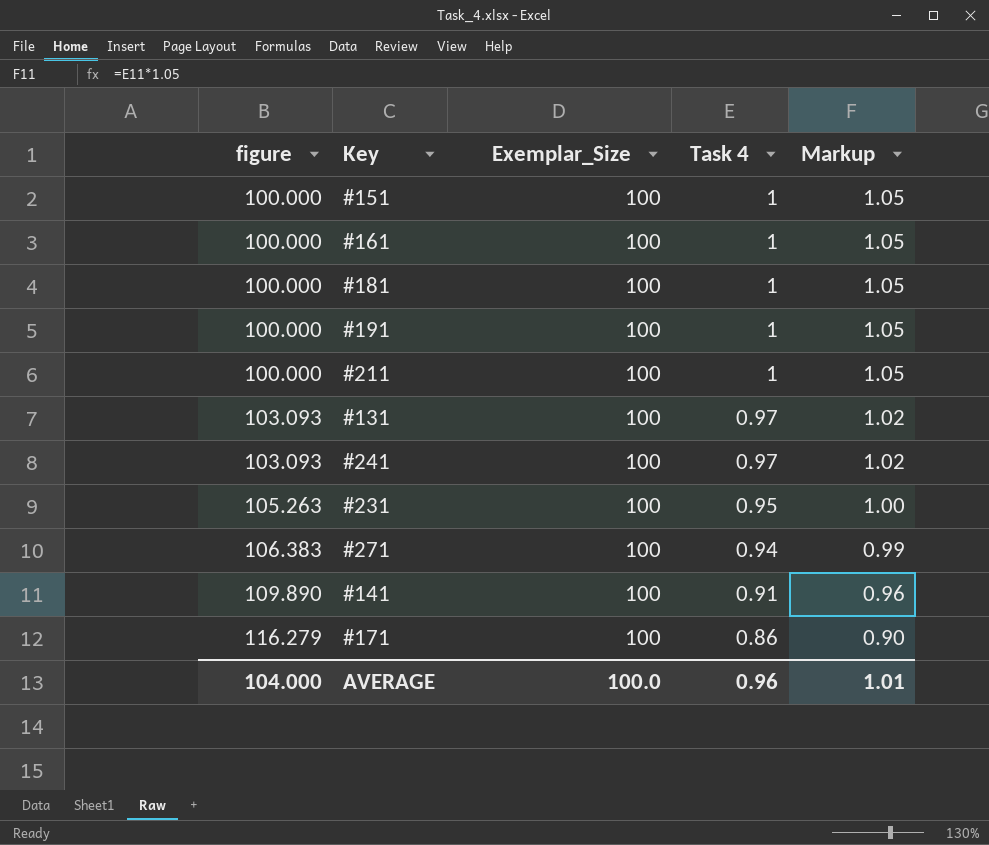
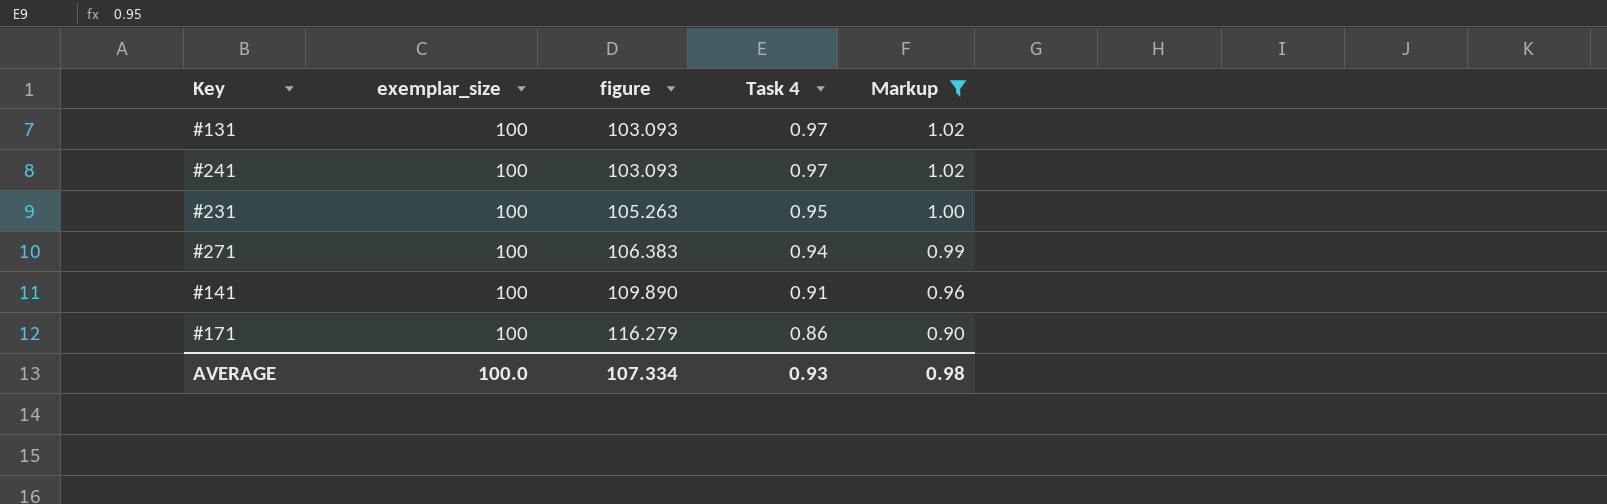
filter: none -> Markup != 1.05
column name: Exemplar_Size -> exemplar_size
column figure | position: 1 -> 3
AVERAGE | figure: 104.000 -> 107.334
AVERAGE | Task 4: 0.96 -> 0.93
AVERAGE | Markup: 1.01 -> 0.98

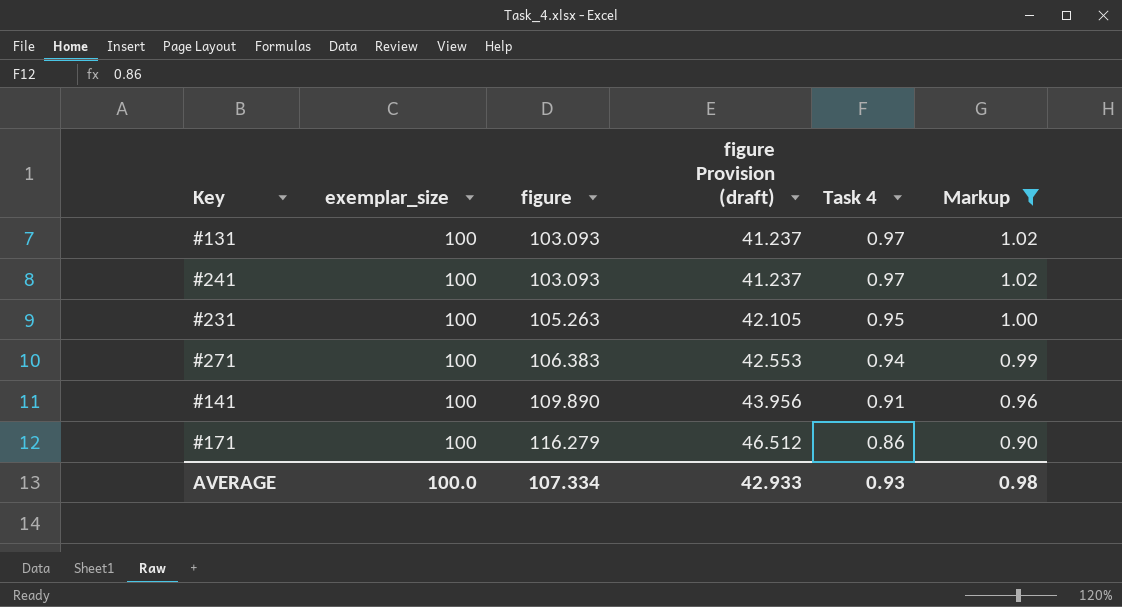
column figure Provision (draft) | formula: none -> [figure] * 0.4

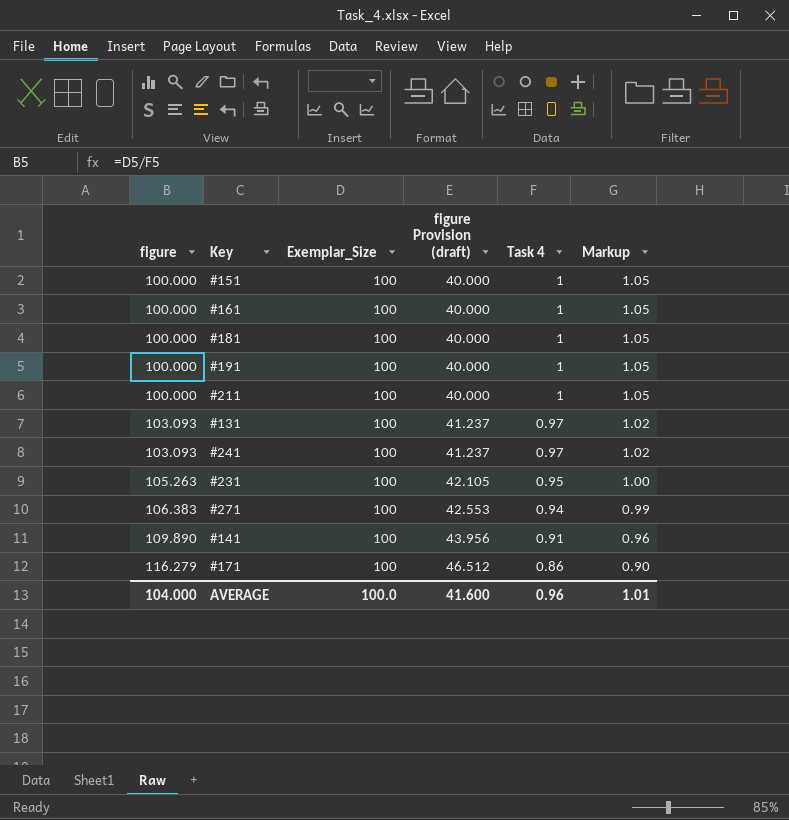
filter: Markup != 1.05 -> none
column figure | position: 3 -> 1
column name: exemplar_size -> Exemplar_Size
AVERAGE | figure: 107.334 -> 104.000
AVERAGE | figure Provision (draft): 42.933 -> 41.600
AVERAGE | Task 4: 0.93 -> 0.96
AVERAGE | Markup: 0.98 -> 1.01

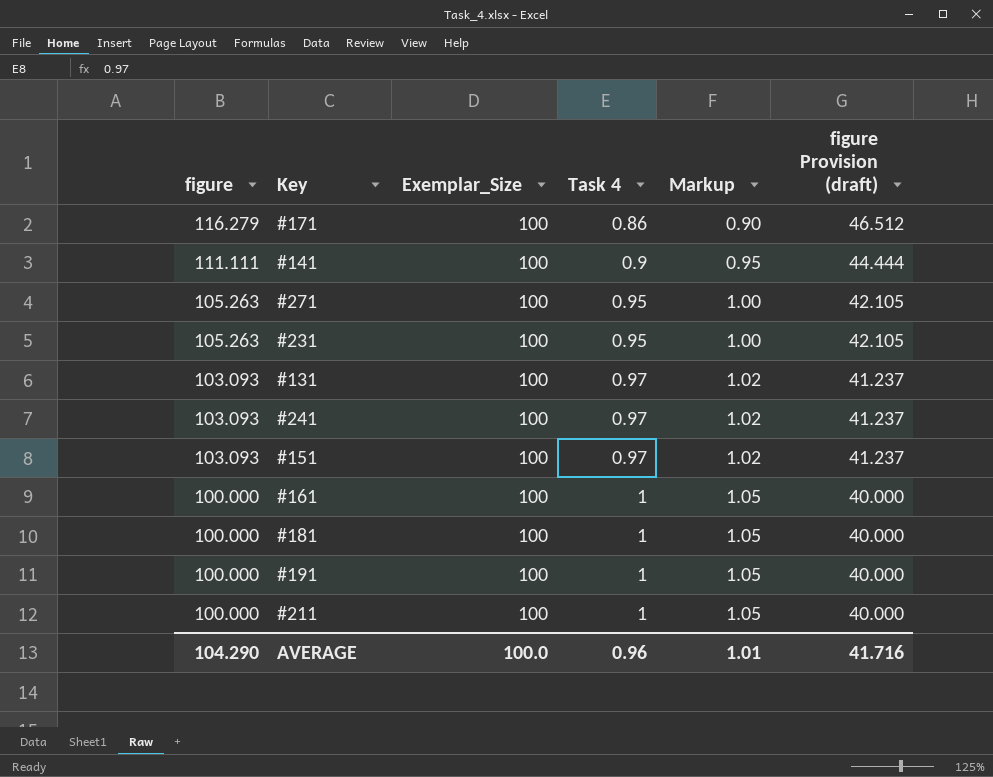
row order: figure ascending -> figure descending
column figure Provision (draft) | position: 4 -> 6
#141 | figure: 109.890 -> 111.111
#141 | Task 4: 0.91 -> 0.9
#141 | Markup: 0.96 -> 0.95
#141 | figure Provision (draft): 43.956 -> 44.444
#271 | figure: 106.383 -> 105.263
#271 | Task 4: 0.94 -> 0.95
#271 | Markup: 0.99 -> 1.00
#271 | figure Provision (draft): 42.553 -> 42.105
#151 | figure: 100.000 -> 103.093
#151 | Task 4: 1 -> 0.97
#151 | Markup: 1.05 -> 1.02
#151 | figure Provision (draft): 40.000 -> 41.237
AVERAGE | figure: 104.000 -> 104.290
AVERAGE | figure Provision (draft): 41.600 -> 41.716

